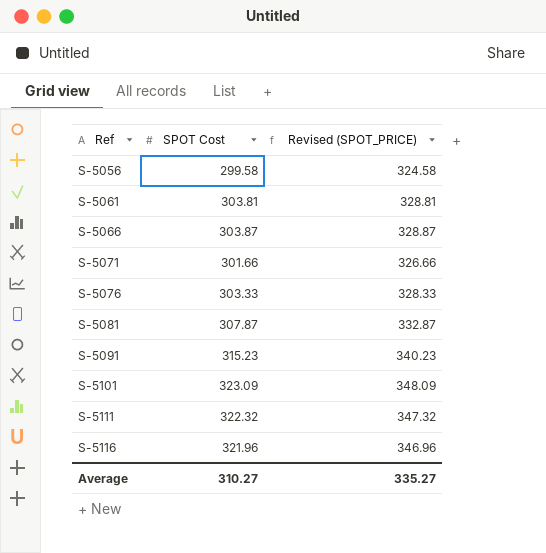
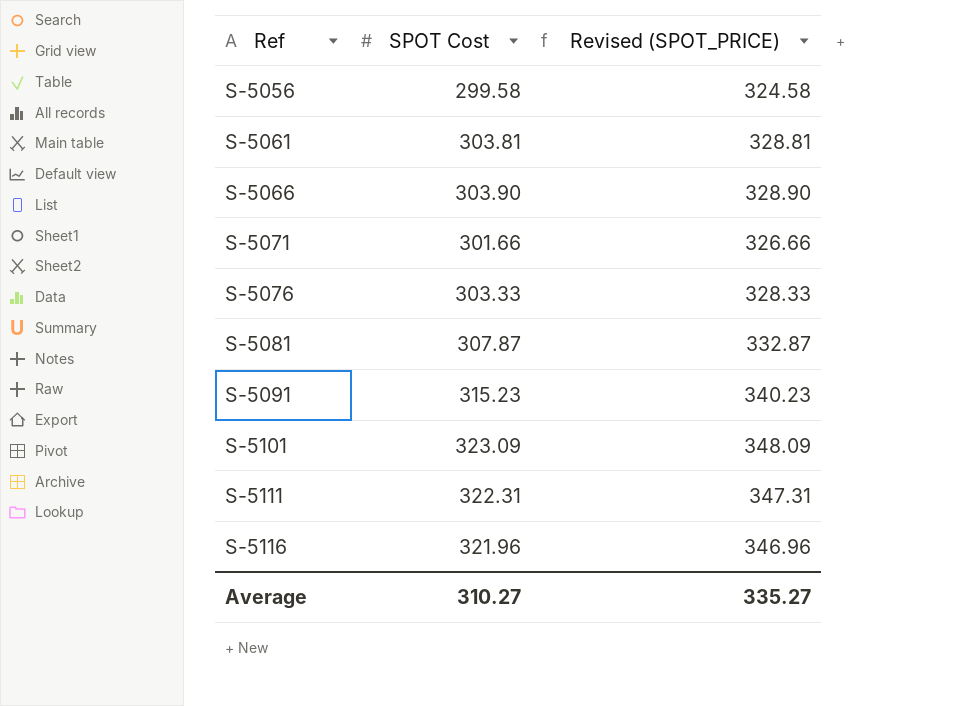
S-5066 | SPOT Cost: 303.87 -> 303.90
S-5066 | Revised (SPOT_PRICE): 328.87 -> 328.90
S-5111 | SPOT Cost: 322.32 -> 322.31
S-5111 | Revised (SPOT_PRICE): 347.32 -> 347.31

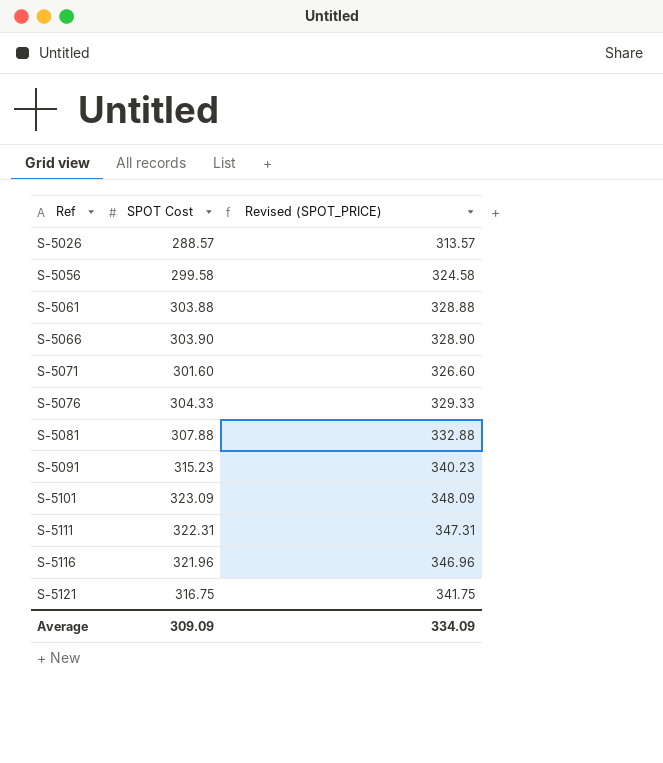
row S-5026: none -> 288.57 | 313.57
S-5061 | SPOT Cost: 303.81 -> 303.88
S-5061 | Revised (SPOT_PRICE): 328.81 -> 328.88
S-5071 | SPOT Cost: 301.66 -> 301.60
S-5071 | Revised (SPOT_PRICE): 326.66 -> 326.60
S-5076 | SPOT Cost: 303.33 -> 304.33
S-5076 | Revised (SPOT_PRICE): 328.33 -> 329.33
S-5081 | SPOT Cost: 307.87 -> 307.88
S-5081 | Revised (SPOT_PRICE): 332.87 -> 332.88
row S-5121: none -> 316.75 | 341.75
Average | SPOT Cost: 310.27 -> 309.09
Average | Revised (SPOT_PRICE): 335.27 -> 334.09

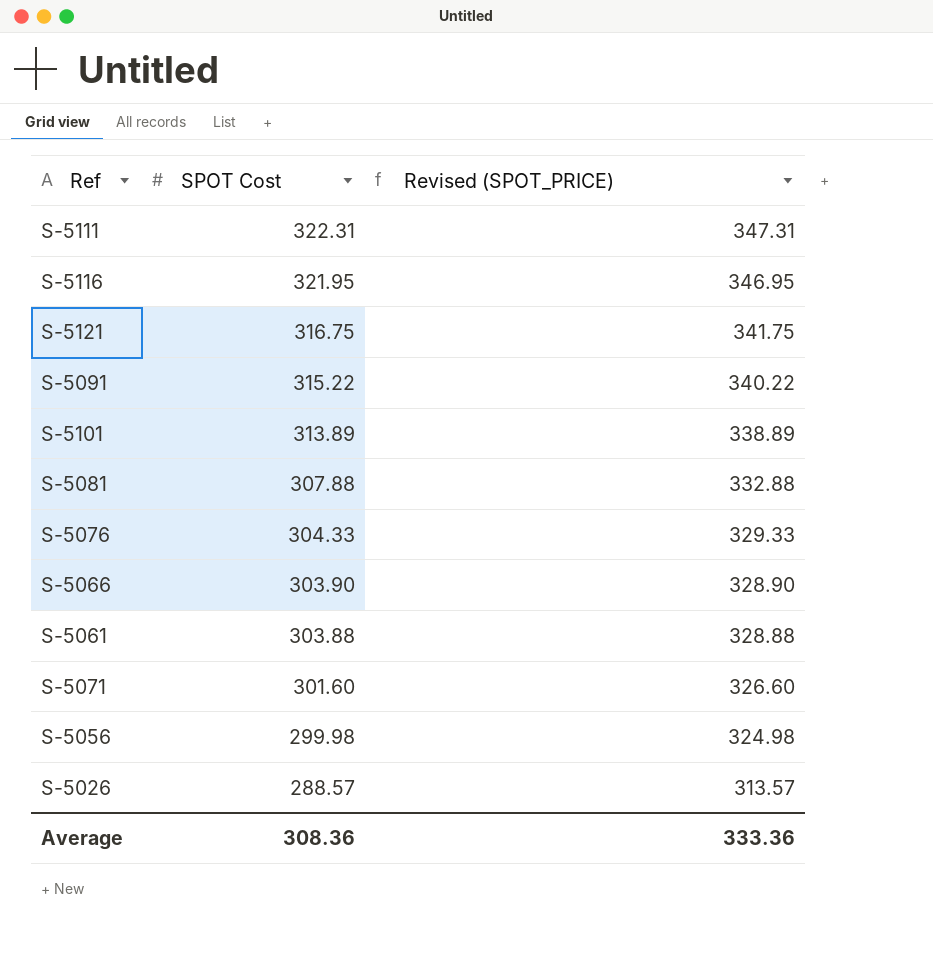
row order: Ref ascending -> SPOT Cost descending
S-5116 | SPOT Cost: 321.96 -> 321.95
S-5116 | Revised (SPOT_PRICE): 346.96 -> 346.95
S-5091 | SPOT Cost: 315.23 -> 315.22
S-5091 | Revised (SPOT_PRICE): 340.23 -> 340.22
S-5101 | SPOT Cost: 323.09 -> 313.89
S-5101 | Revised (SPOT_PRICE): 348.09 -> 338.89
S-5056 | SPOT Cost: 299.58 -> 299.98
S-5056 | Revised (SPOT_PRICE): 324.58 -> 324.98
Average | SPOT Cost: 309.09 -> 308.36
Average | Revised (SPOT_PRICE): 334.09 -> 333.36

